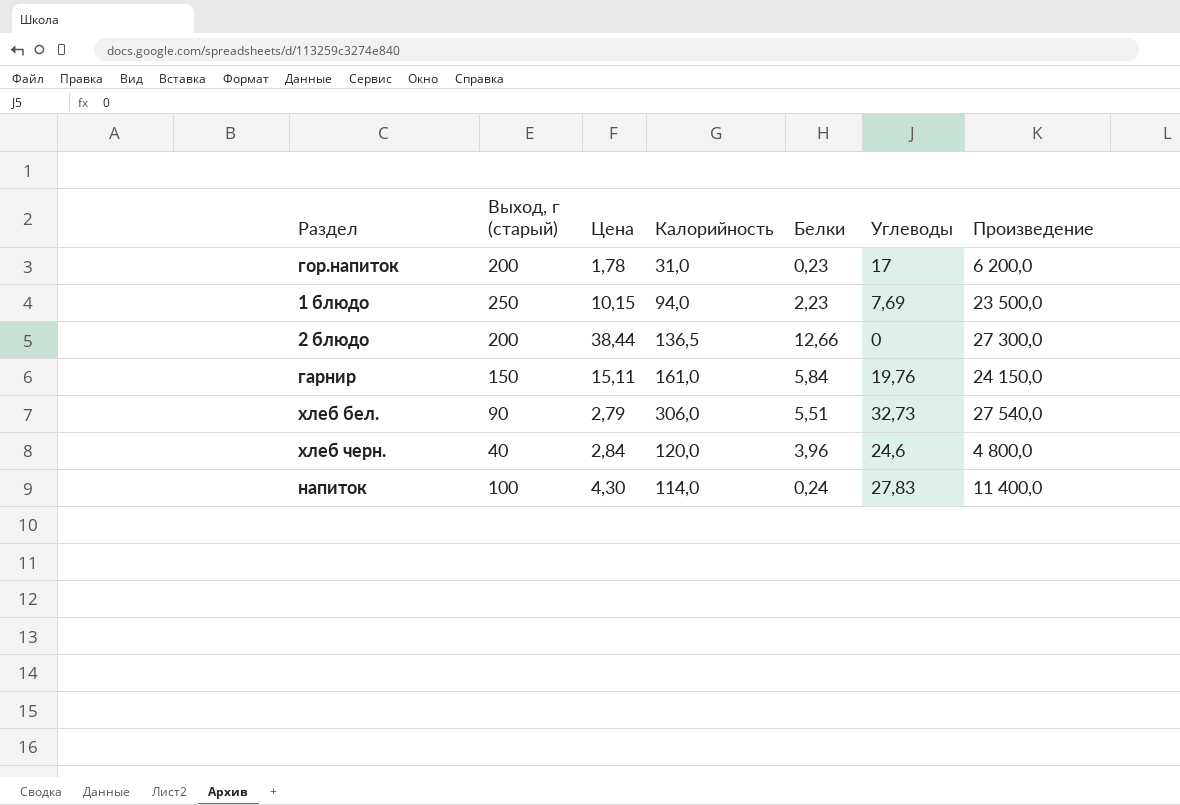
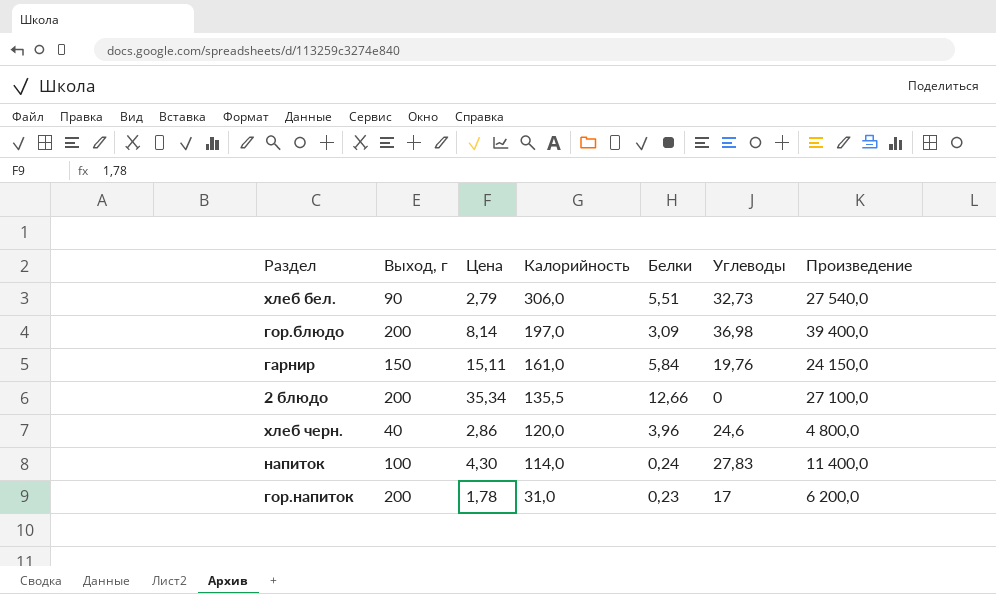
row order: none -> Калорийность descending
column name: Выход, г (старый) -> Выход, г
row 1 блюдо: 250 | 10,15 | 94,0 | 2,23 | 7,69 | 23 500,0 -> none
row гор.блюдо: none -> 200 | 8,14 | 197,0 | 3,09 | 36,98 | 39 400,0
2 блюдо | Цена: 38,44 -> 35,34
2 блюдо | Калорийность: 136,5 -> 135,5
2 блюдо | Произведение: 27 300,0 -> 27 100,0
хлеб черн. | Цена: 2,84 -> 2,86

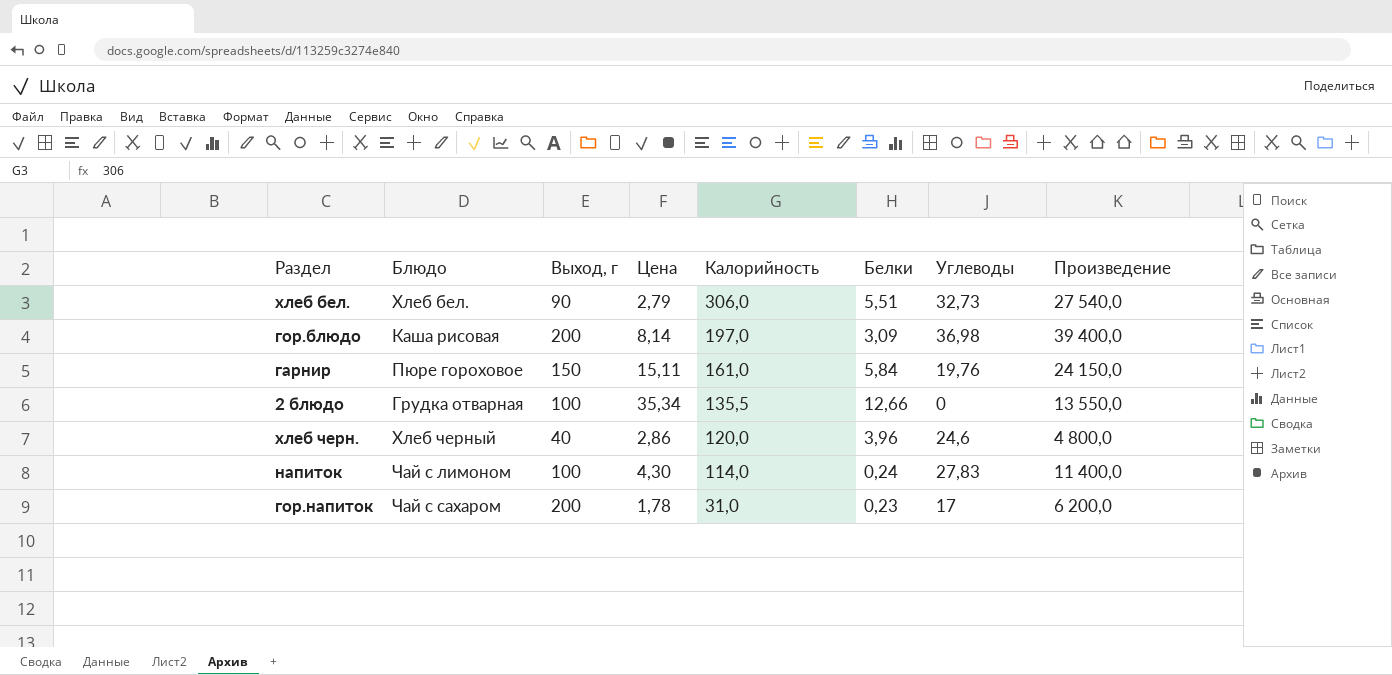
column Блюдо | position: none -> 2
2 блюдо | Выход, г: 200 -> 100
2 блюдо | Произведение: 27 100,0 -> 13 550,0

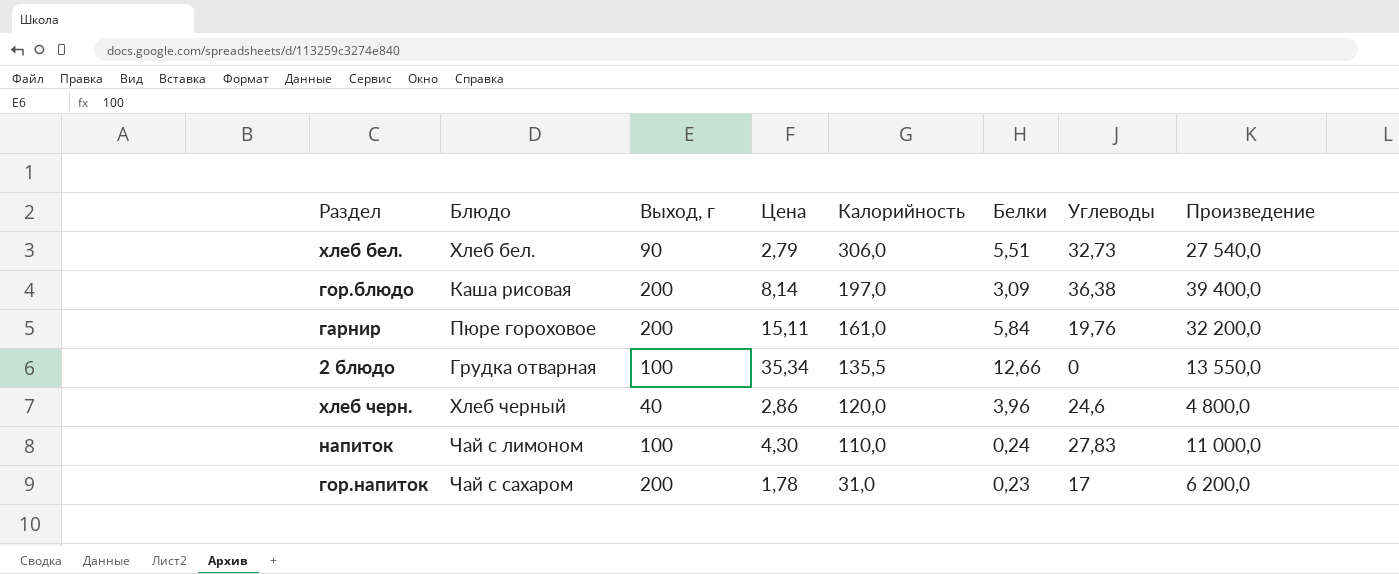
гор.блюдо | Углеводы: 36,98 -> 36,38
гарнир | Выход, г: 150 -> 200
гарнир | Произведение: 24 150,0 -> 32 200,0
напиток | Калорийность: 114,0 -> 110,0
напиток | Произведение: 11 400,0 -> 11 000,0

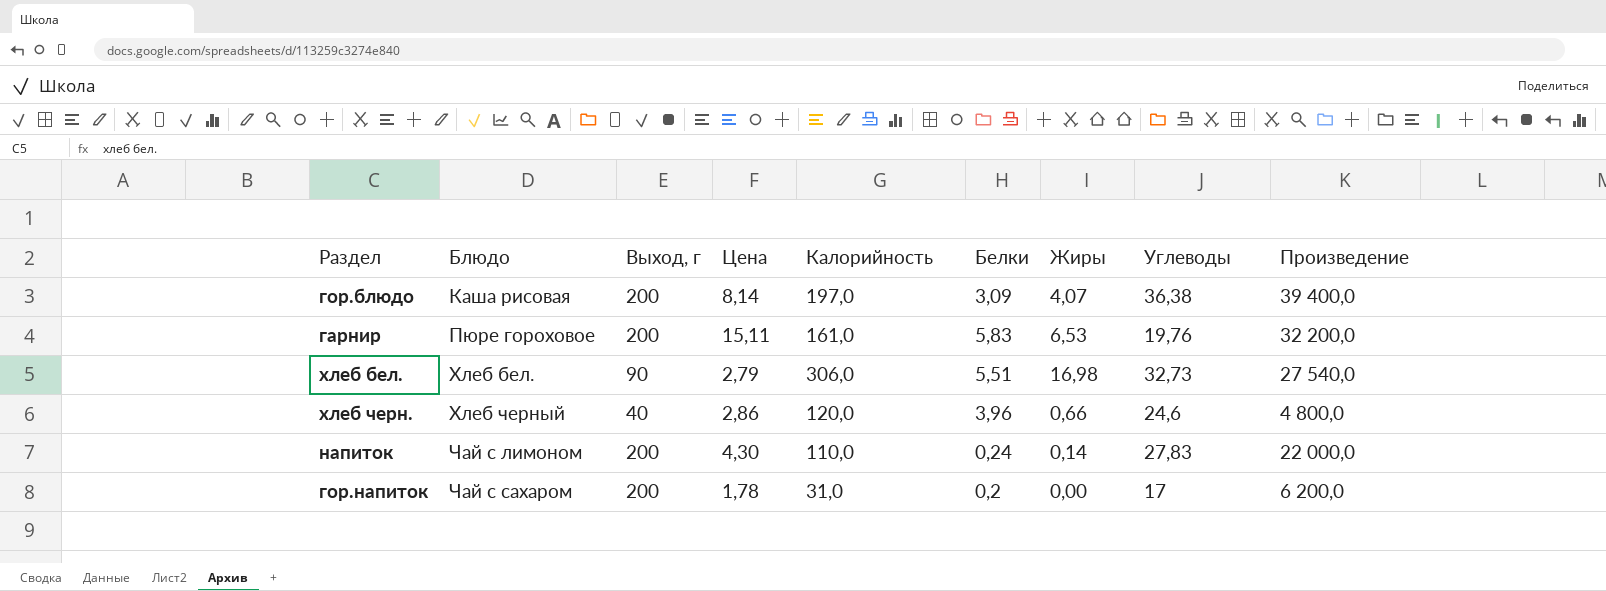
row order: Калорийность descending -> Блюдо ascending
column Жиры | position: none -> 7
row 2 блюдо: Грудка отварная | 100 | 35,34 | 135,5 | 12,66 | 0 | 13 550,0 -> none
гарнир | Белки: 5,84 -> 5,83
напиток | Выход, г: 100 -> 200
напиток | Произведение: 11 000,0 -> 22 000,0
гор.напиток | Белки: 0,23 -> 0,2

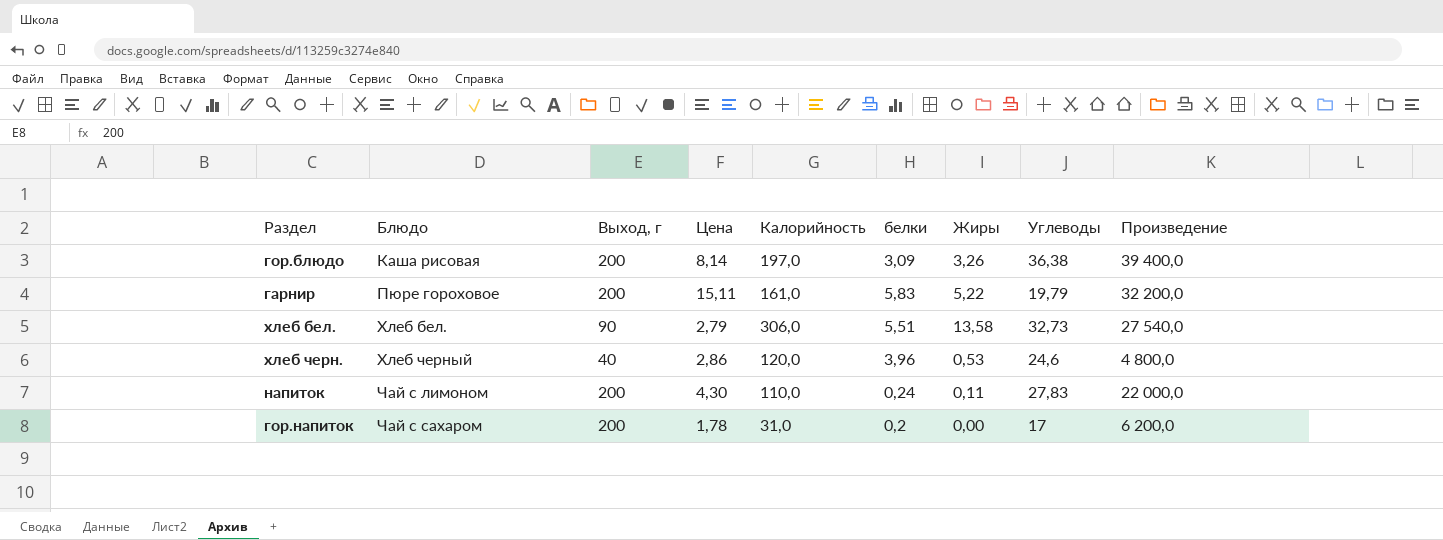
column name: Белки -> белки
гор.блюдо | Жиры: 4,07 -> 3,26
гарнир | Жиры: 6,53 -> 5,22
гарнир | Углеводы: 19,76 -> 19,79
хлеб бел. | Жиры: 16,98 -> 13,58
хлеб черн. | Жиры: 0,66 -> 0,53
напиток | Жиры: 0,14 -> 0,11

